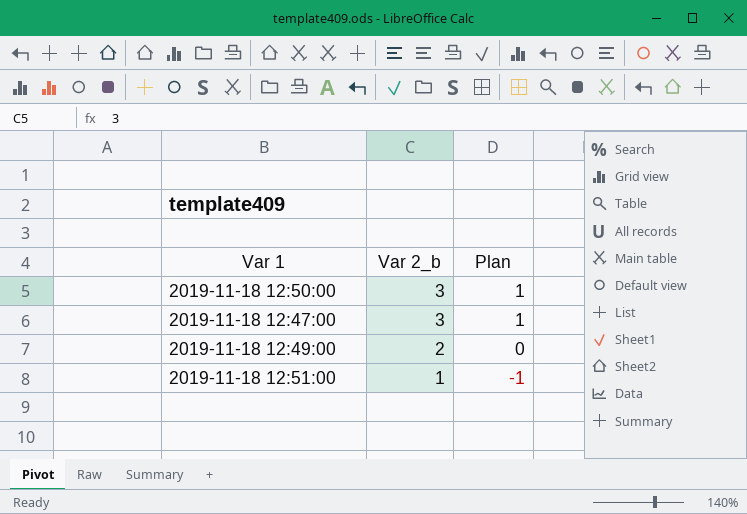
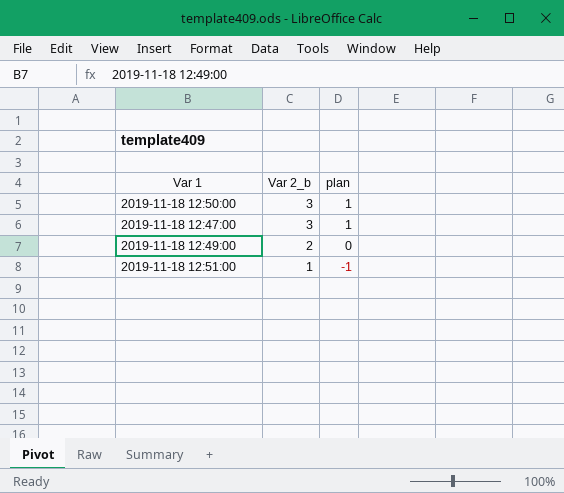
column name: Plan -> plan

